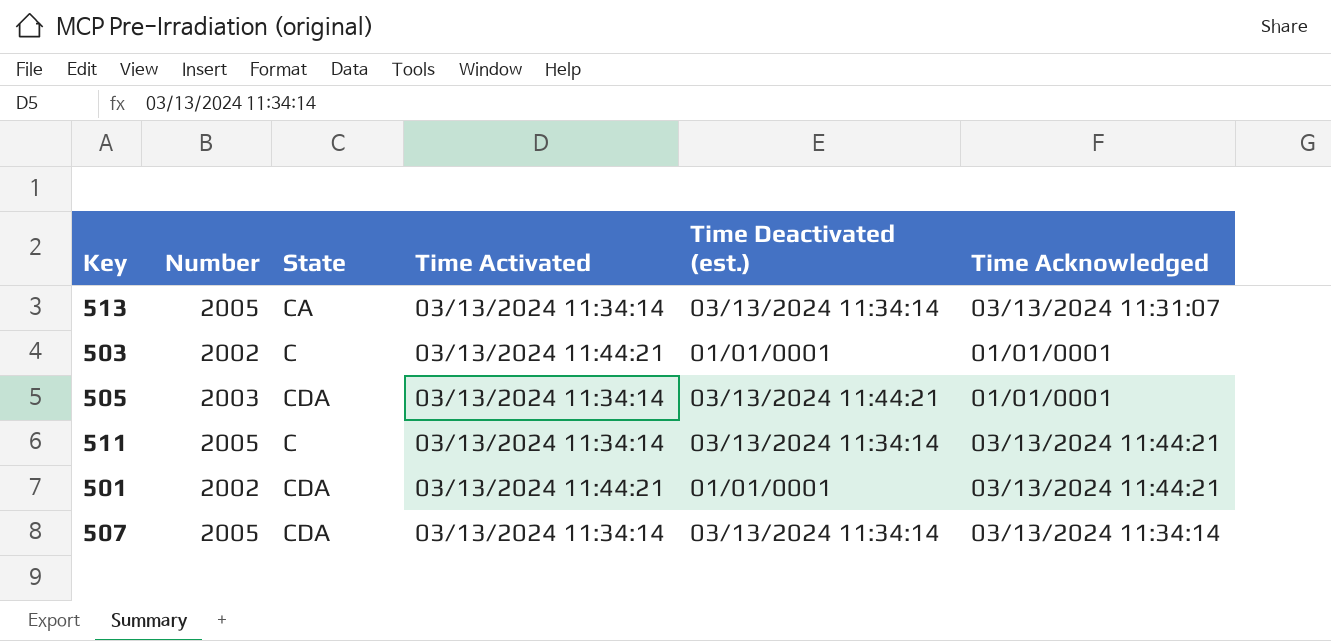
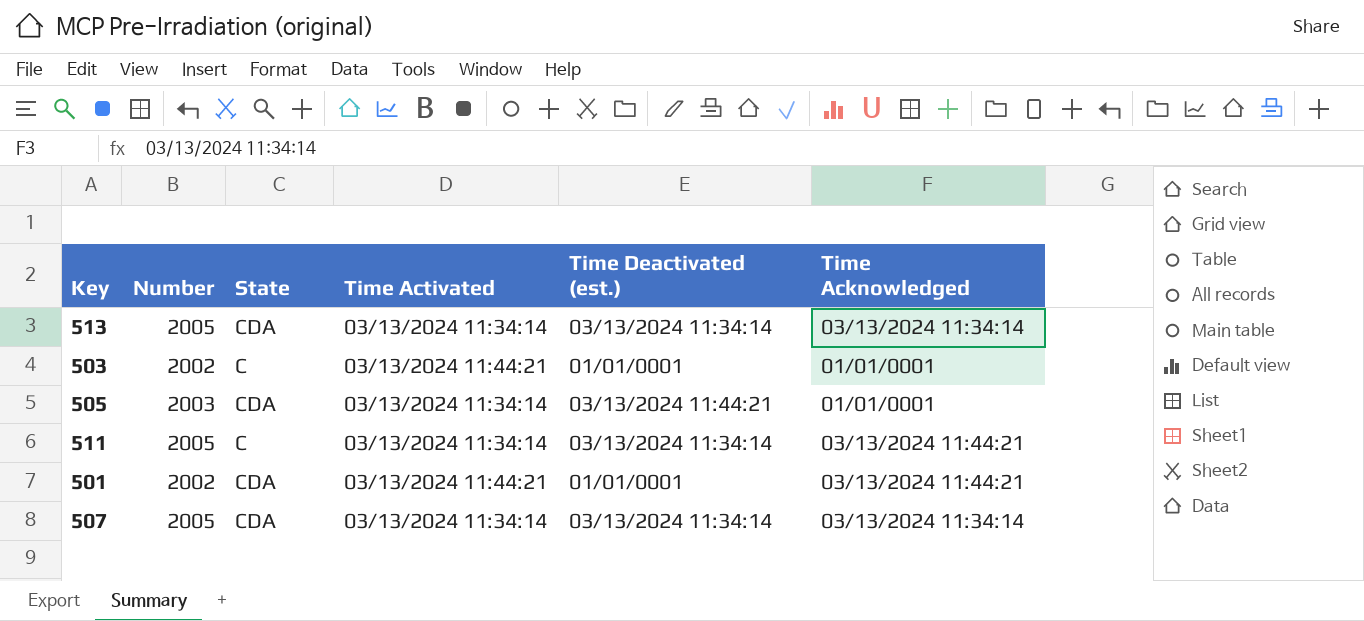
513 | State: CA -> CDA
513 | Time Acknowledged: 03/13/2024 11:31:07 -> 03/13/2024 11:34:14

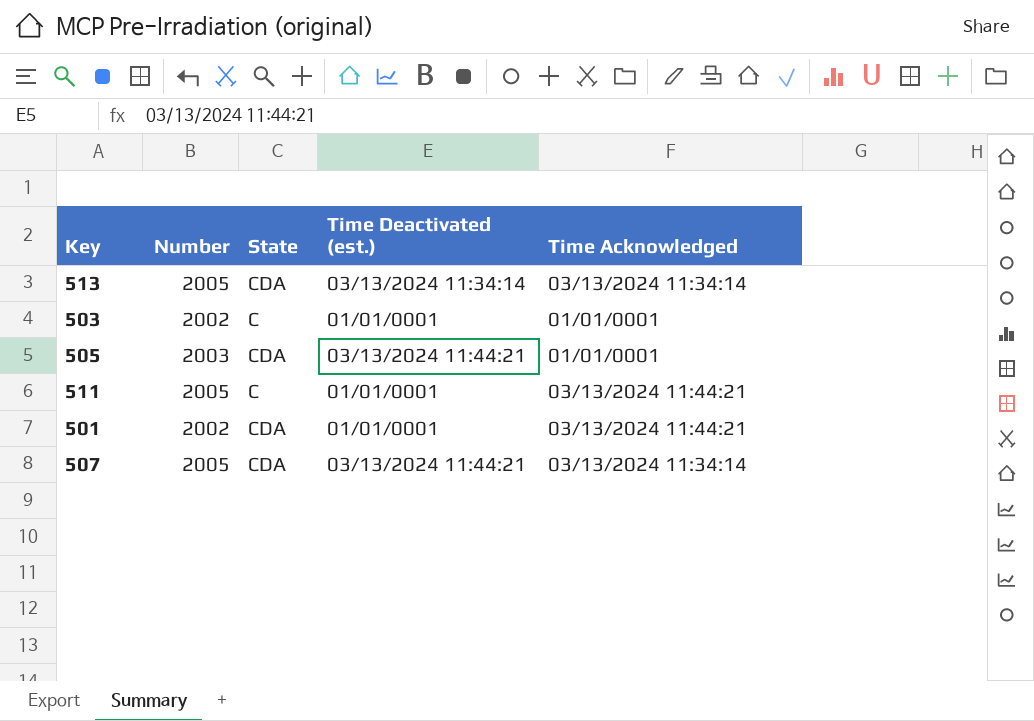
column Time Activated | position: 4 -> none
511 | Time Deactivated (est.): 03/13/2024 11:34:14 -> 01/01/0001
507 | Time Deactivated (est.): 03/13/2024 11:34:14 -> 03/13/2024 11:44:21

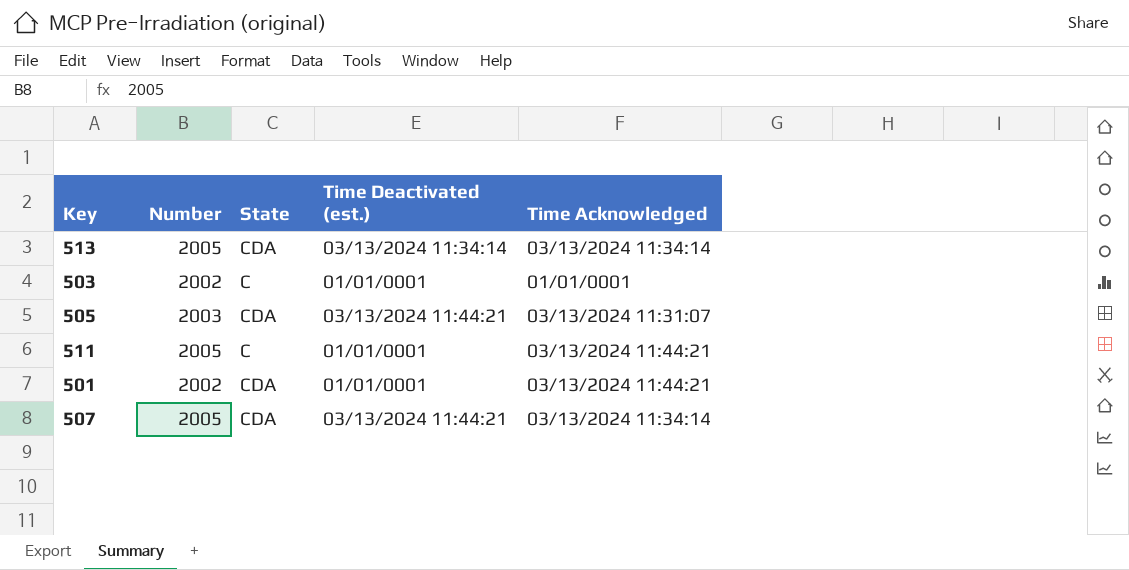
505 | Time Acknowledged: 01/01/0001 -> 03/13/2024 11:31:07

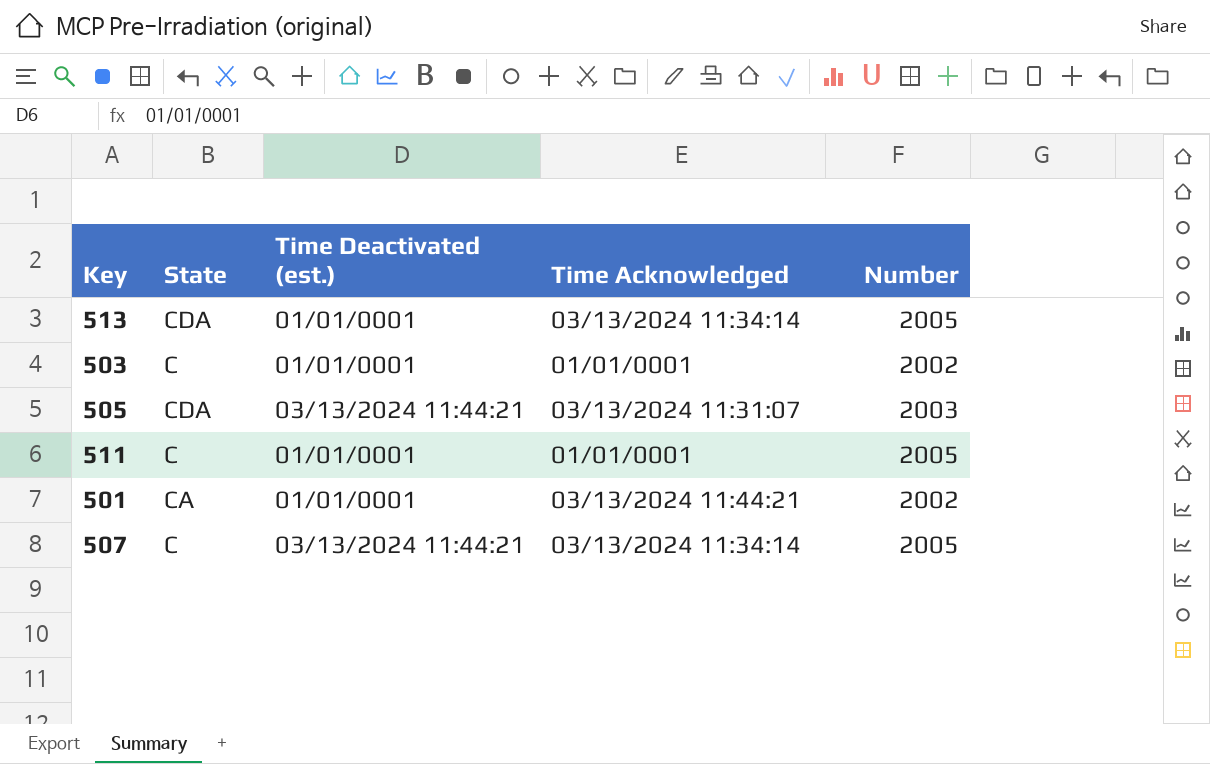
column Number | position: 2 -> 5
513 | Time Deactivated (est.): 03/13/2024 11:34:14 -> 01/01/0001
511 | Time Acknowledged: 03/13/2024 11:44:21 -> 01/01/0001
501 | State: CDA -> CA
507 | State: CDA -> C

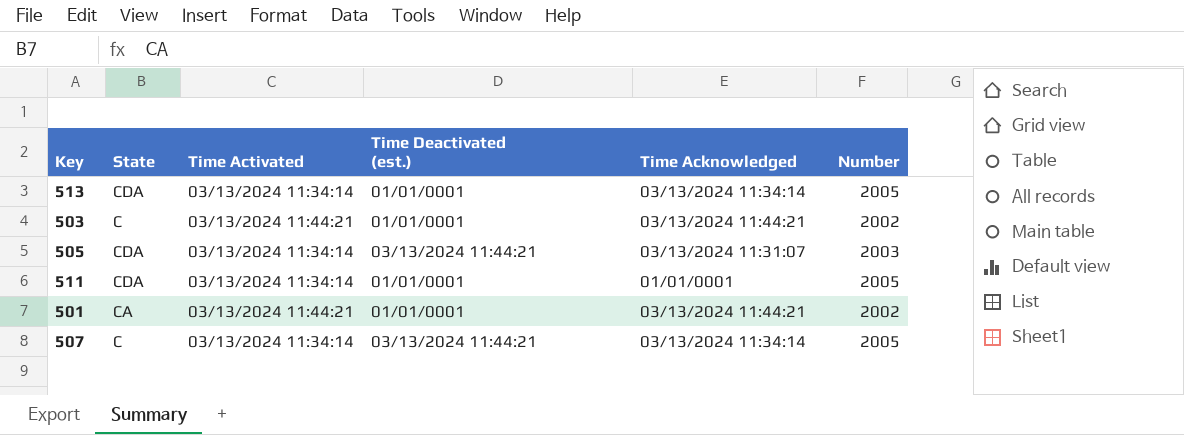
column Time Activated | position: none -> 3
503 | Time Acknowledged: 01/01/0001 -> 03/13/2024 11:44:21
511 | State: C -> CDA

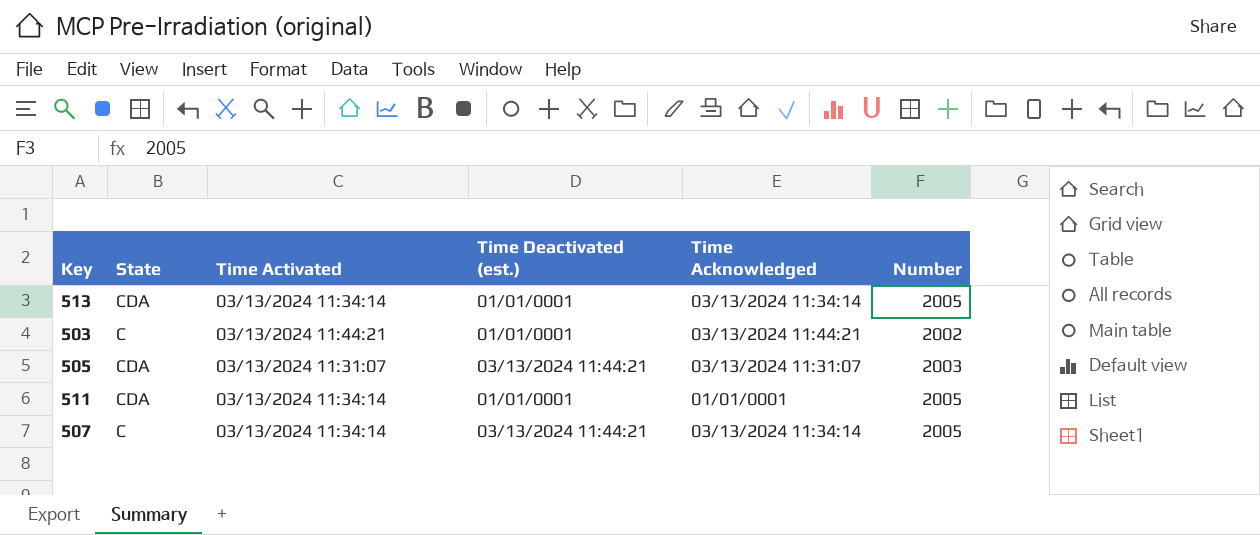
row 501: CA | 03/13/2024 11:44:21 | 01/01/0001 | 03/13/2024 11:44:21 | 2002 -> none
505 | Time Activated: 03/13/2024 11:34:14 -> 03/13/2024 11:31:07

